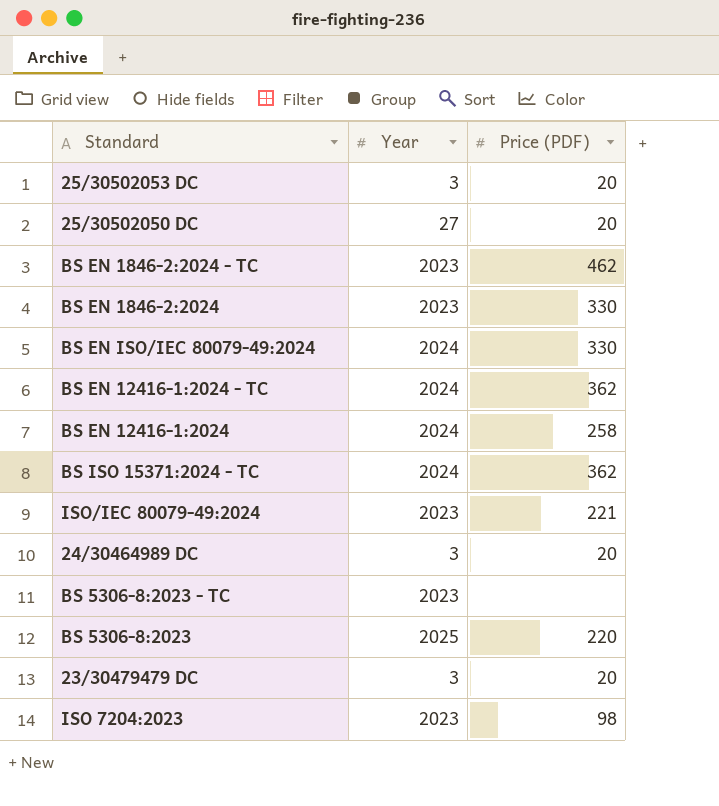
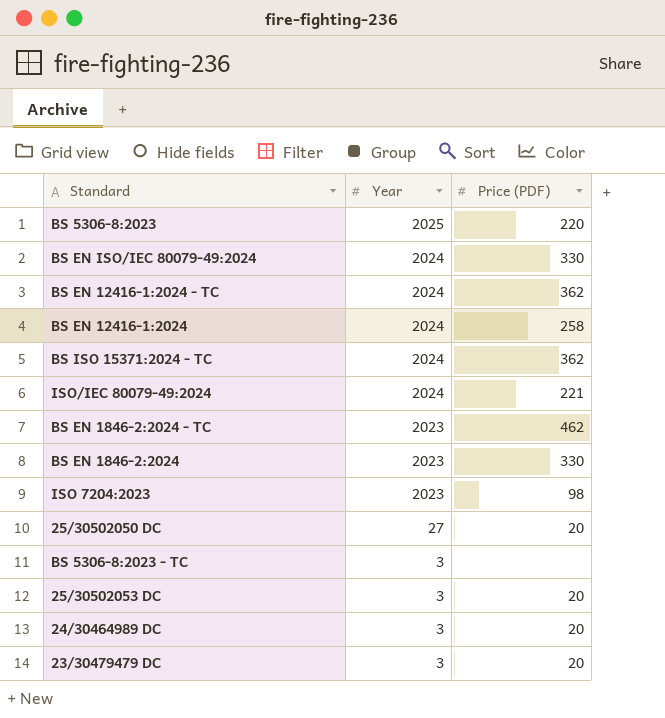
row order: none -> Year descending
ISO/IEC 80079-49:2024 | Year: 2023 -> 2024
BS 5306-8:2023 - TC | Year: 2023 -> 3

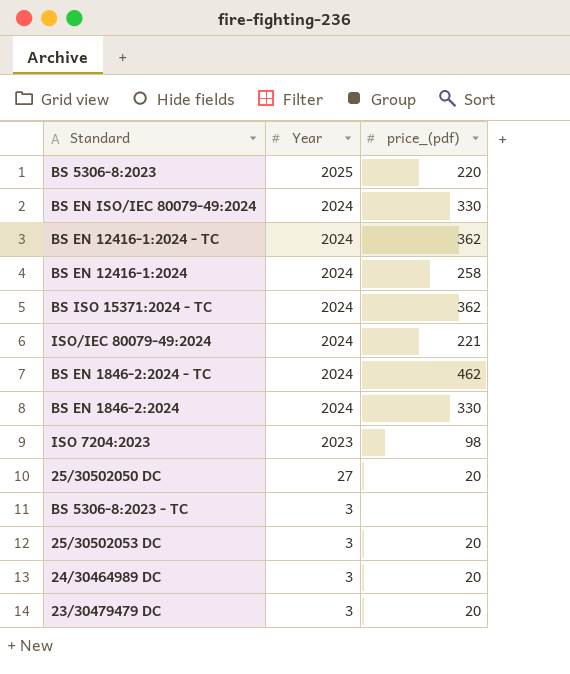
column name: Price (PDF) -> price_(pdf)
BS EN 1846-2:2024 - TC | Year: 2023 -> 2024
BS EN 1846-2:2024 | Year: 2023 -> 2024

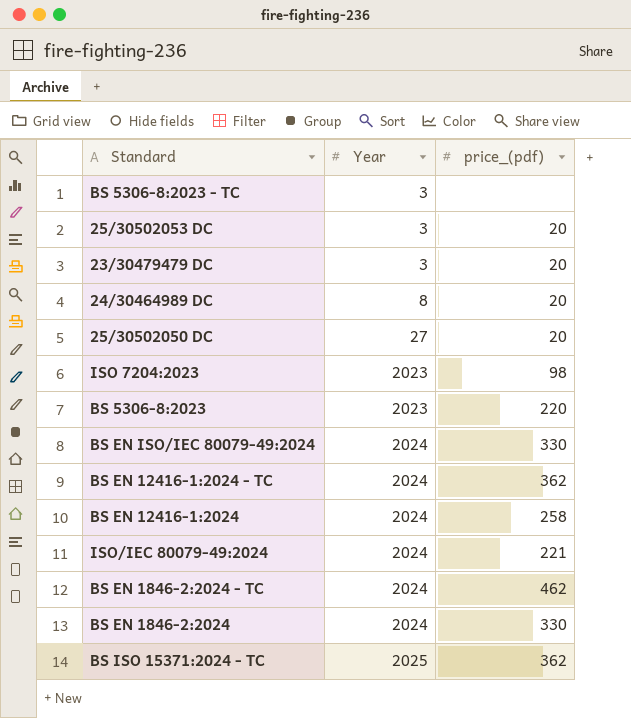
row order: Year descending -> Year ascending
24/30464989 DC | Year: 3 -> 8
BS 5306-8:2023 | Year: 2025 -> 2023
BS ISO 15371:2024 - TC | Year: 2024 -> 2025

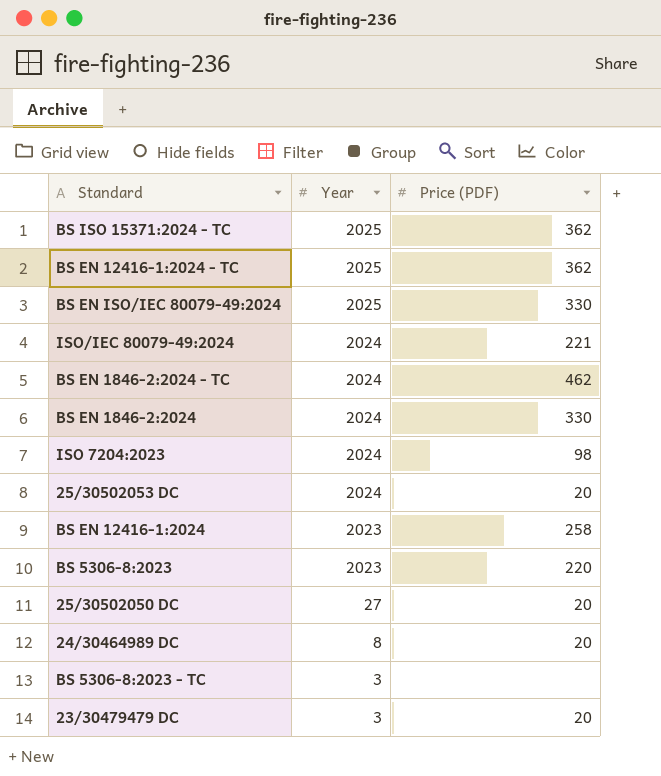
row order: Year ascending -> Year descending
column name: price_(pdf) -> Price (PDF)
BS EN 12416-1:2024 - TC | Year: 2024 -> 2025
BS EN ISO/IEC 80079-49:2024 | Year: 2024 -> 2025
ISO 7204:2023 | Year: 2023 -> 2024
25/30502053 DC | Year: 3 -> 2024
BS EN 12416-1:2024 | Year: 2024 -> 2023

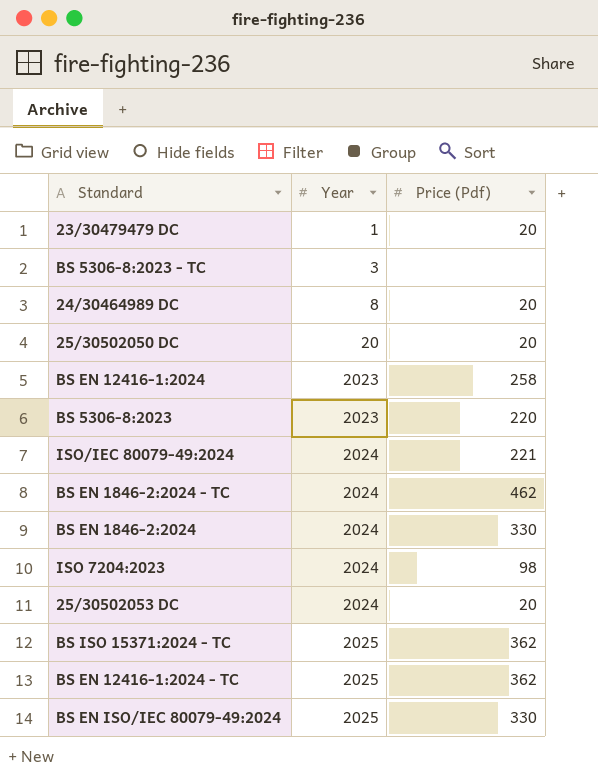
row order: Year descending -> Year ascending
column name: Price (PDF) -> Price (Pdf)
23/30479479 DC | Year: 3 -> 1
25/30502050 DC | Year: 27 -> 20

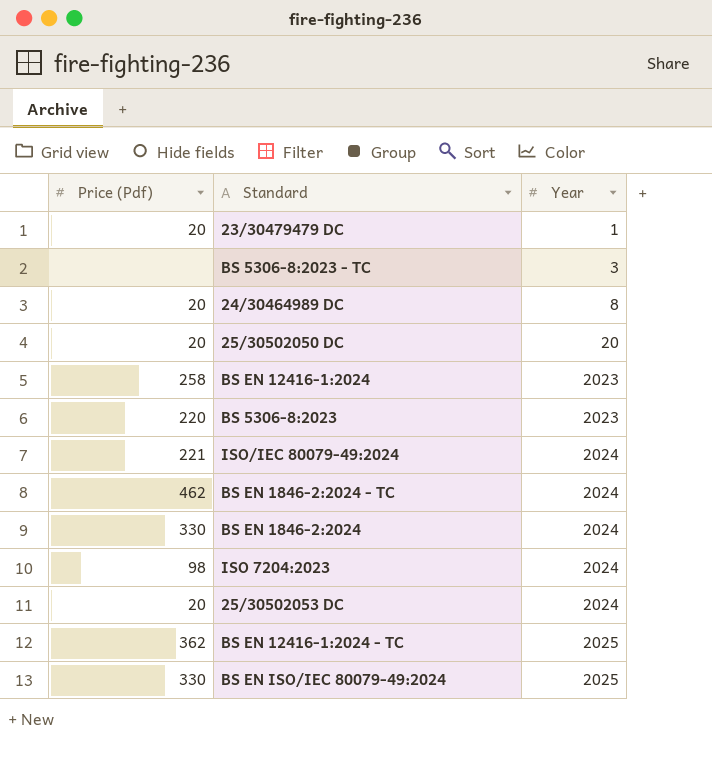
column Price (Pdf) | position: 3 -> 1
row BS ISO 15371:2024 - TC: 2025 | 362 -> none

